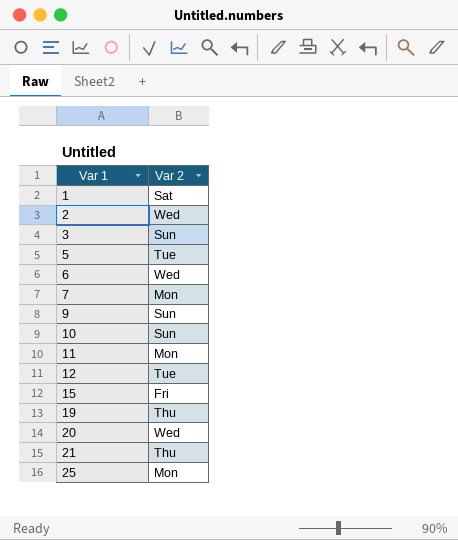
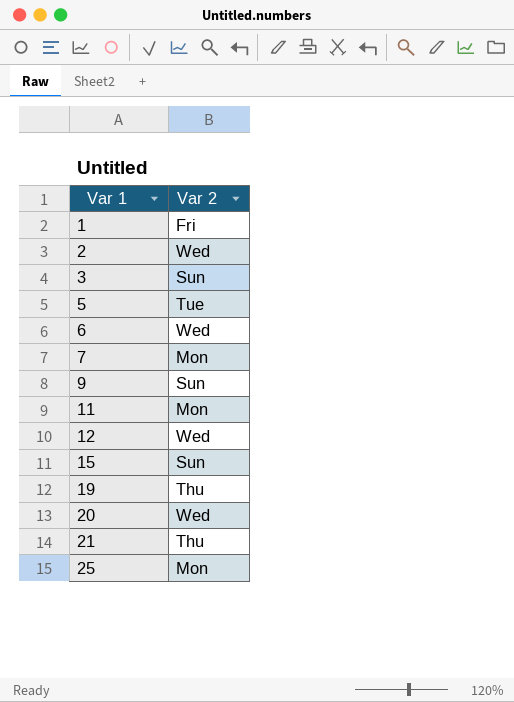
row 10: Sun -> none
1 | Var 2: Sat -> Fri
12 | Var 2: Tue -> Wed
15 | Var 2: Fri -> Sun

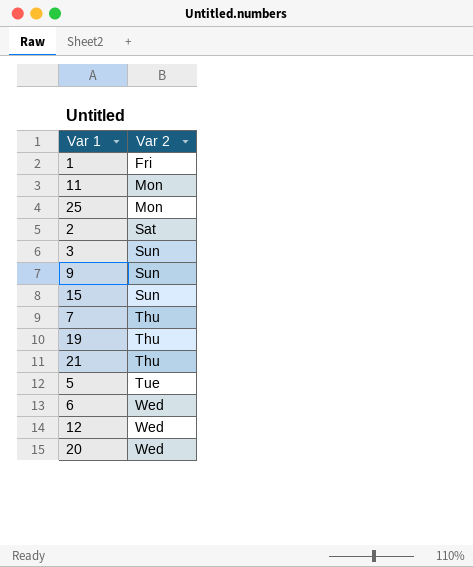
row order: Var 1 ascending -> Var 2 ascending
2 | Var 2: Wed -> Sat
7 | Var 2: Mon -> Thu

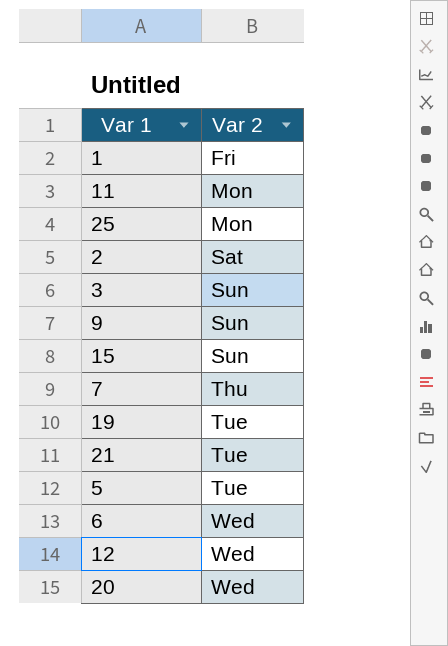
19 | Var 2: Thu -> Tue
21 | Var 2: Thu -> Tue

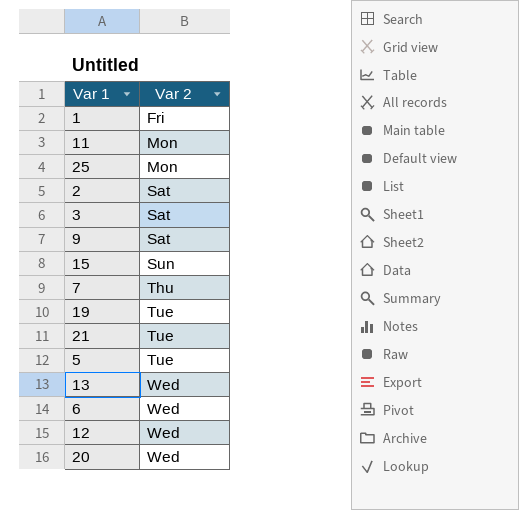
3 | Var 2: Sun -> Sat
9 | Var 2: Sun -> Sat
row 13: none -> Wed

